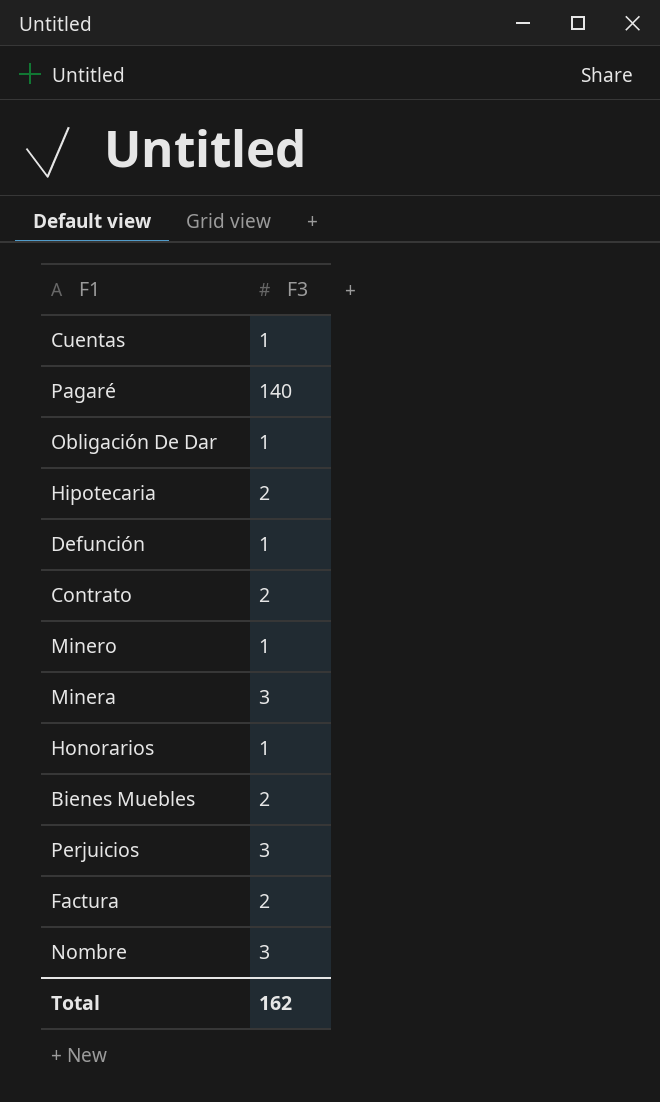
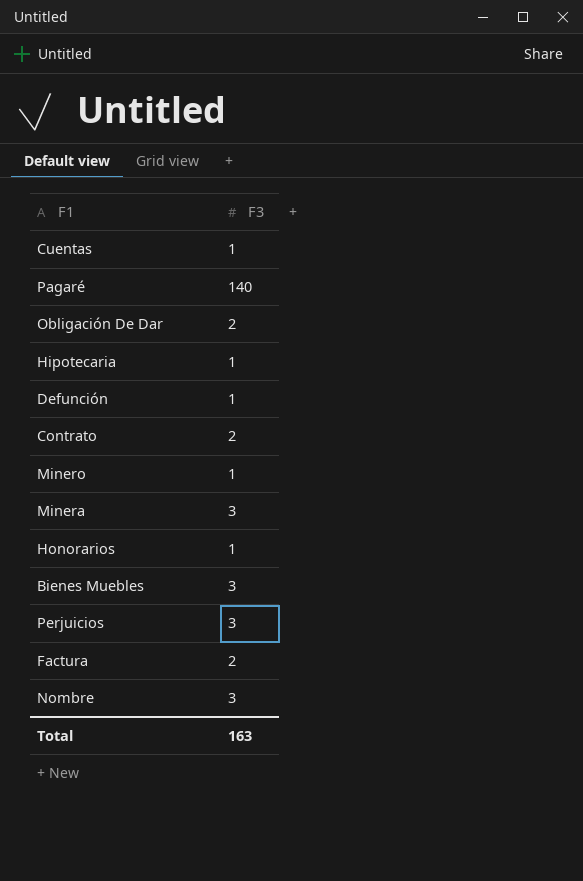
Obligación De Dar | F3: 1 -> 2
Hipotecaria | F3: 2 -> 1
Bienes Muebles | F3: 2 -> 3
Total | F3: 162 -> 163

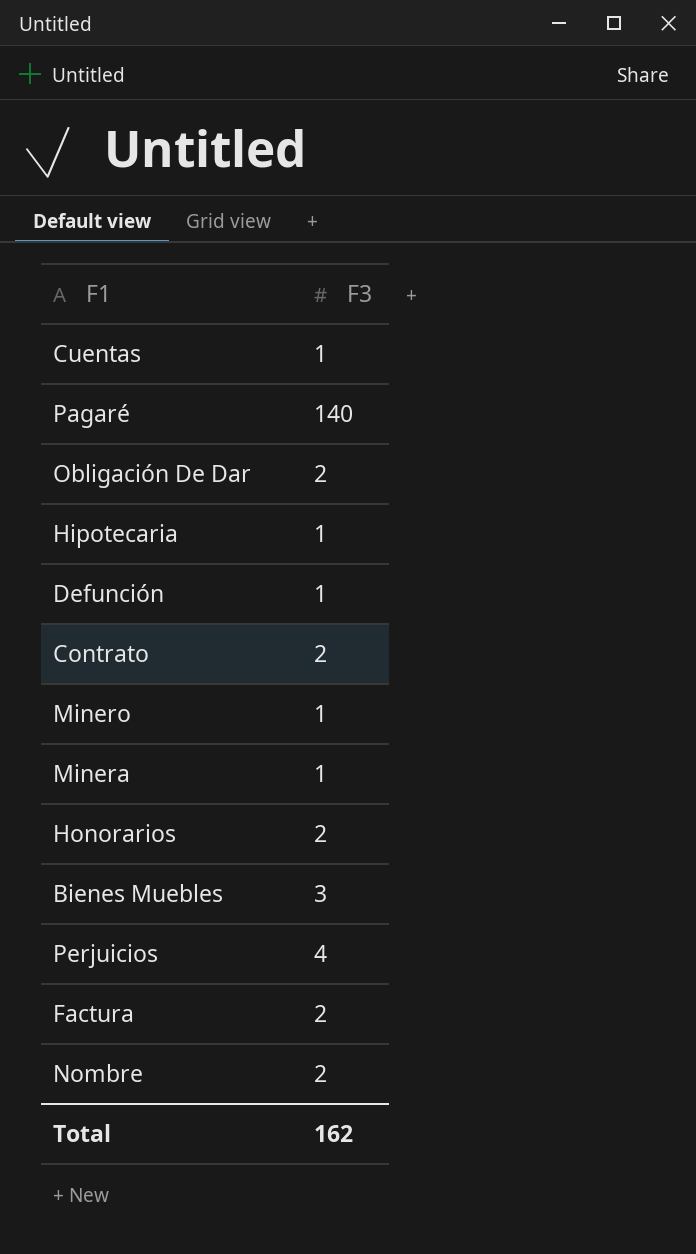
Minera | F3: 3 -> 1
Honorarios | F3: 1 -> 2
Perjuicios | F3: 3 -> 4
Nombre | F3: 3 -> 2
Total | F3: 163 -> 162

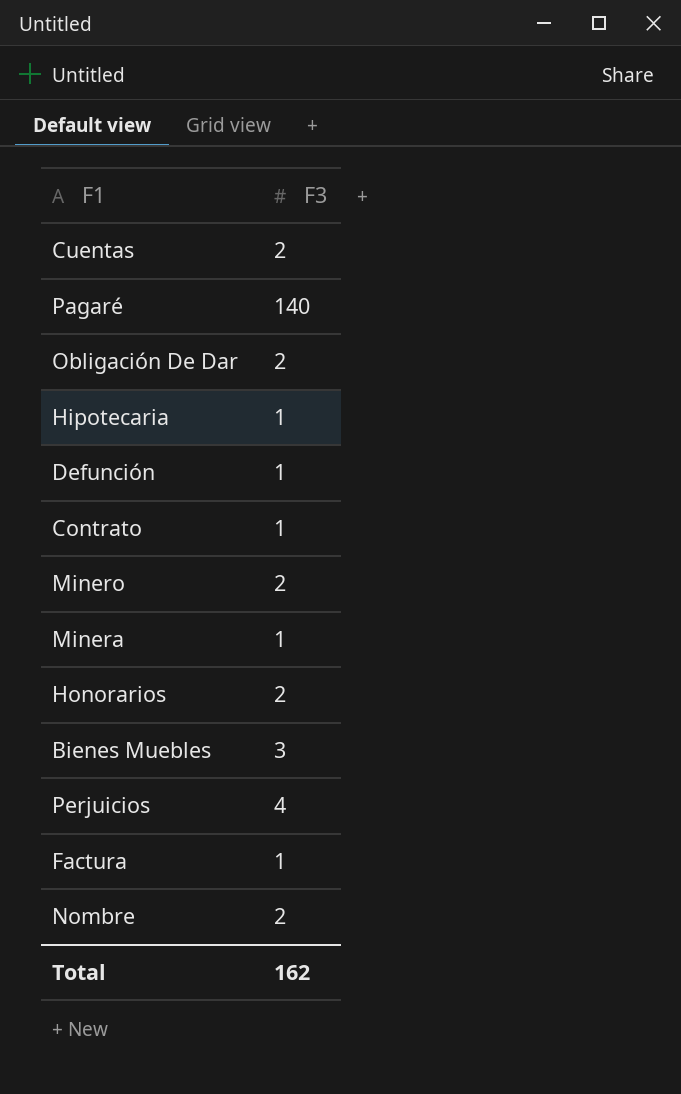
Cuentas | F3: 1 -> 2
Contrato | F3: 2 -> 1
Minero | F3: 1 -> 2
Factura | F3: 2 -> 1

